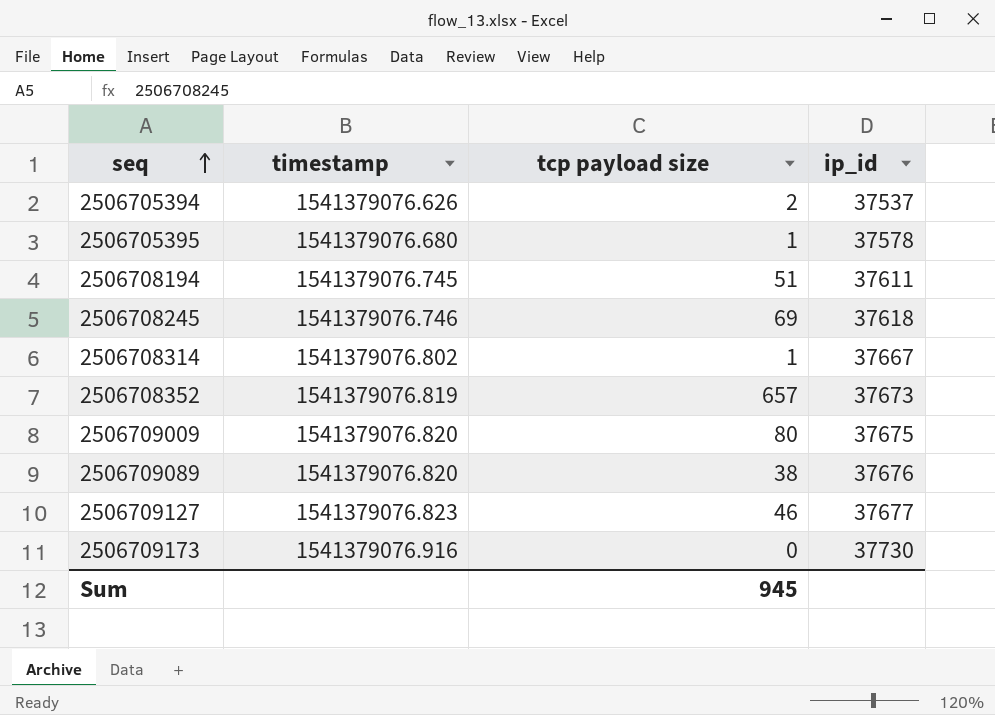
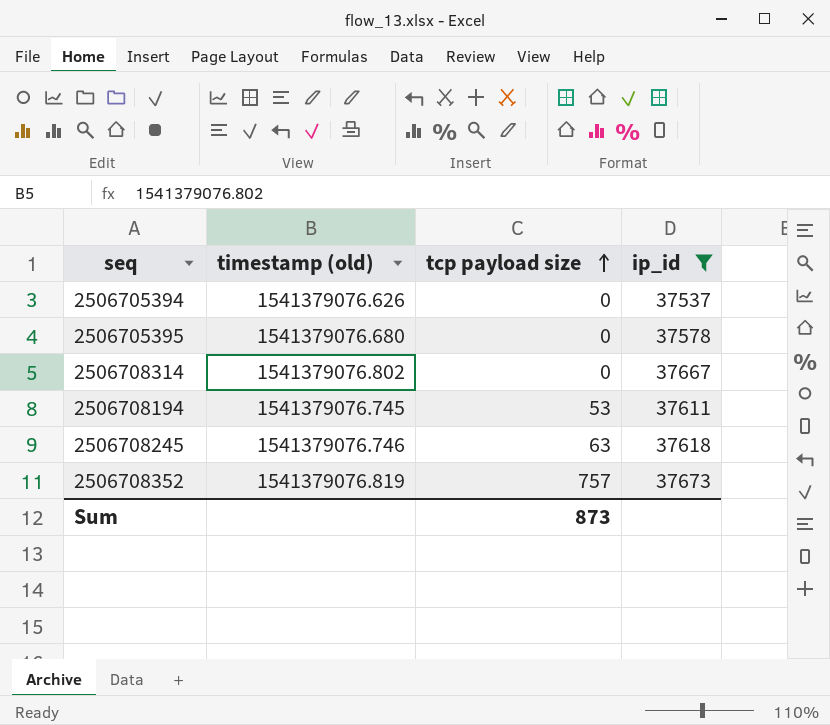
filter: none -> ip_id <= 37673
row order: seq ascending -> tcp payload size ascending
column name: timestamp -> timestamp (old)
2506705394 | tcp payload size: 2 -> 0
2506705395 | tcp payload size: 1 -> 0
2506708314 | tcp payload size: 1 -> 0
2506708194 | tcp payload size: 51 -> 53
2506708245 | tcp payload size: 69 -> 63
2506708352 | tcp payload size: 657 -> 757
Sum | tcp payload size: 945 -> 873

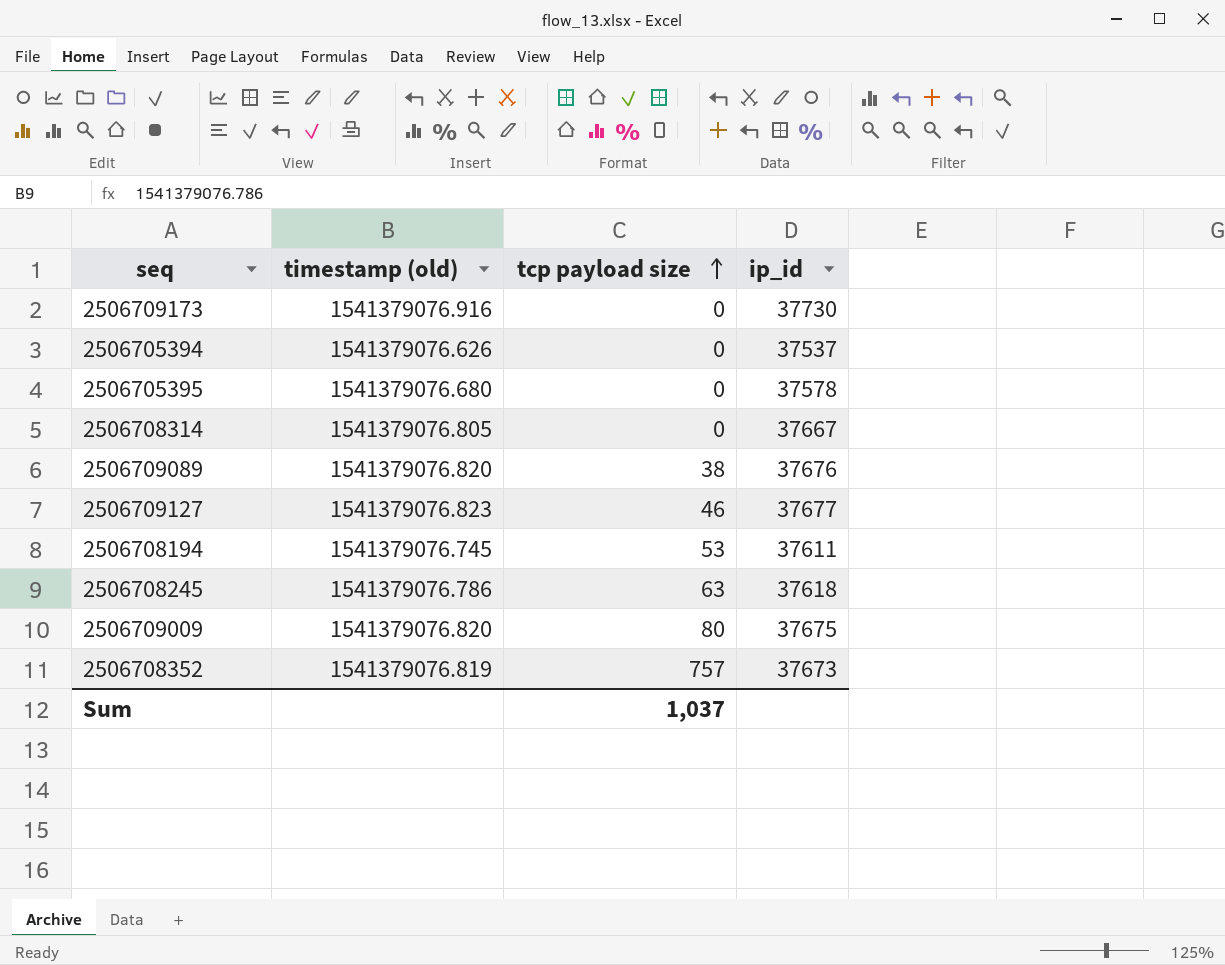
filter: ip_id <= 37673 -> none
2506708314 | timestamp (old): 1541379076.802 -> 1541379076.805
2506708245 | timestamp (old): 1541379076.746 -> 1541379076.786
Sum | tcp payload size: 873 -> 1,037

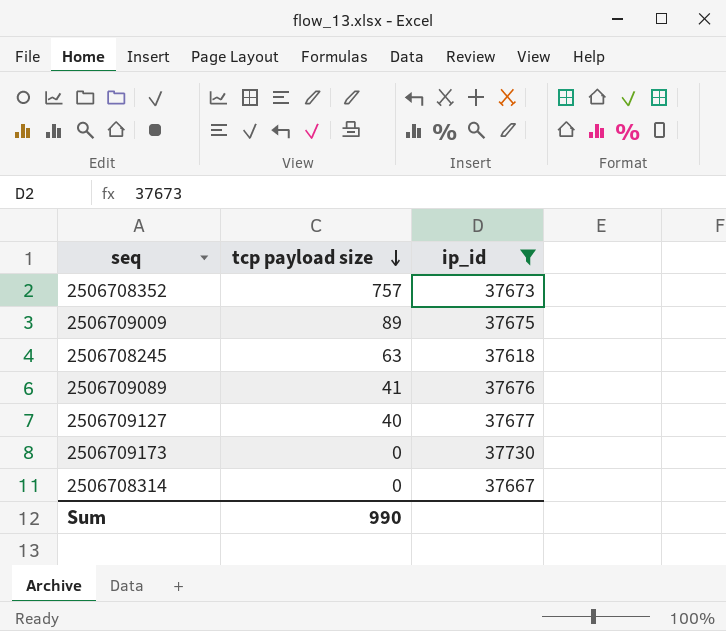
filter: none -> ip_id >= 37618
row order: tcp payload size ascending -> tcp payload size descending
column timestamp (old) | position: 2 -> none
2506709009 | tcp payload size: 80 -> 89
2506709089 | tcp payload size: 38 -> 41
2506709127 | tcp payload size: 46 -> 40
Sum | tcp payload size: 1,037 -> 990

